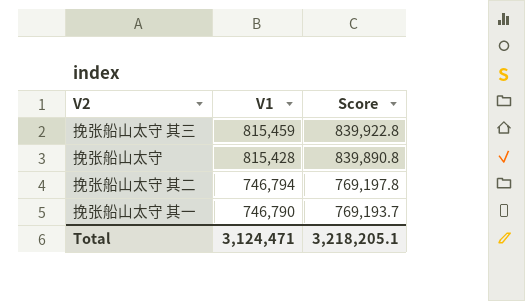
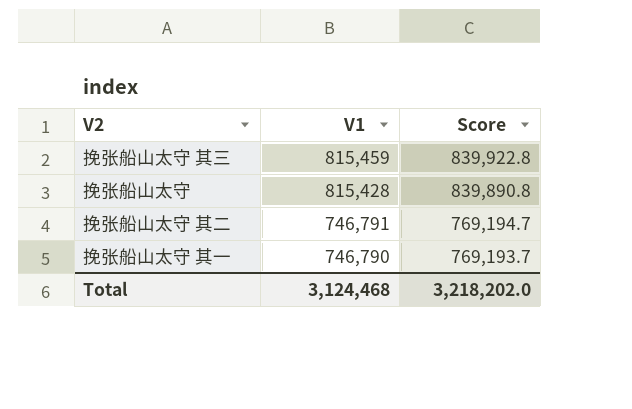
挽张船山太守 其二 | V1: 746,794 -> 746,791
挽张船山太守 其二 | Score: 769,197.8 -> 769,194.7
Total | V1: 3,124,471 -> 3,124,468
Total | Score: 3,218,205.1 -> 3,218,202.0

